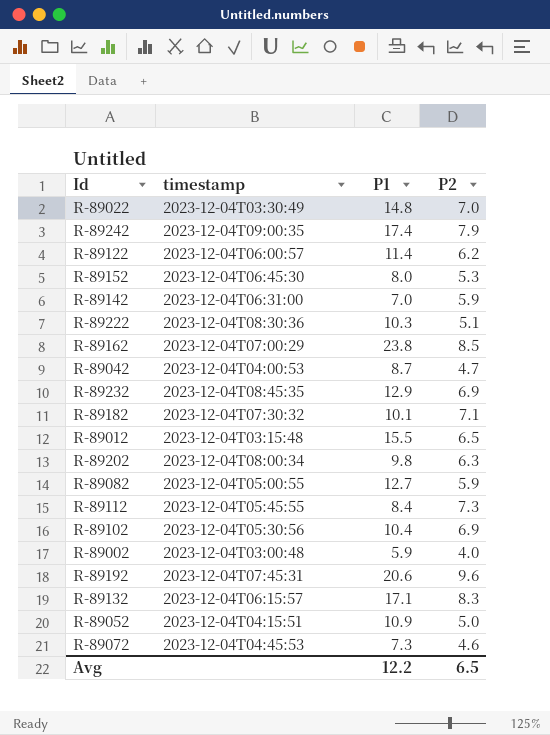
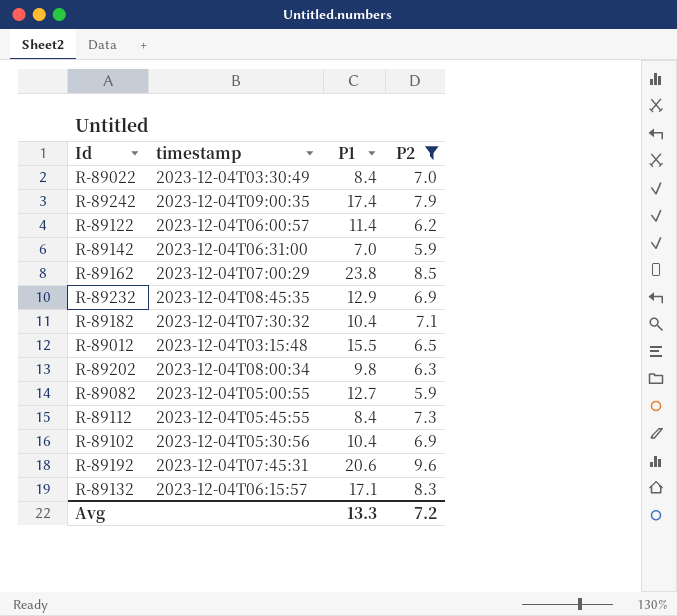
filter: none -> P2 >= 5.9
R-89022 | P1: 14.8 -> 8.4
R-89182 | P1: 10.1 -> 10.4
Avg | P1: 12.2 -> 13.3
Avg | P2: 6.5 -> 7.2

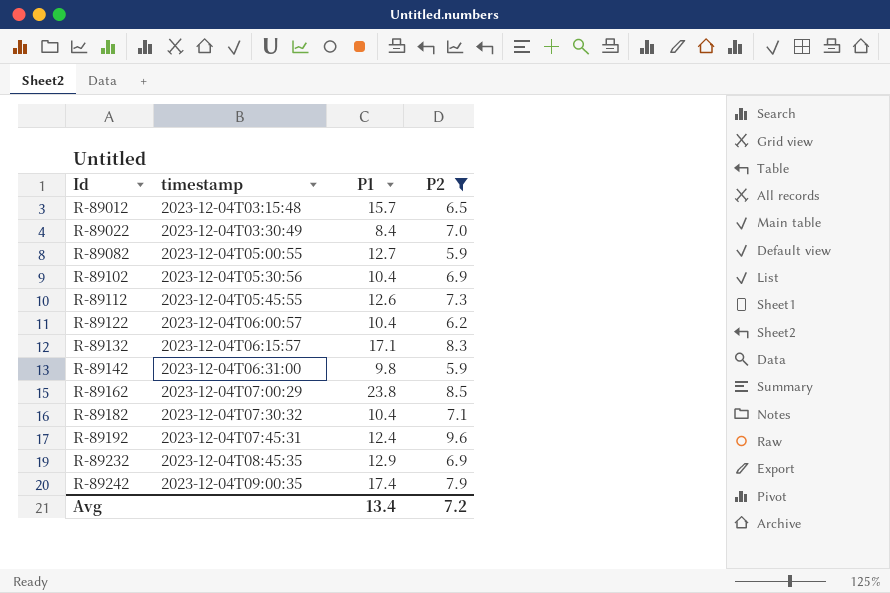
row order: none -> Id ascending
row R-89202: 2023-12-04T08:00:34 | 9.8 | 6.3 -> none
R-89012 | P1: 15.5 -> 15.7
R-89112 | P1: 8.4 -> 12.6
R-89122 | P1: 11.4 -> 10.4
R-89142 | P1: 7.0 -> 9.8
R-89192 | P1: 20.6 -> 12.4
Avg | P1: 13.3 -> 13.4

